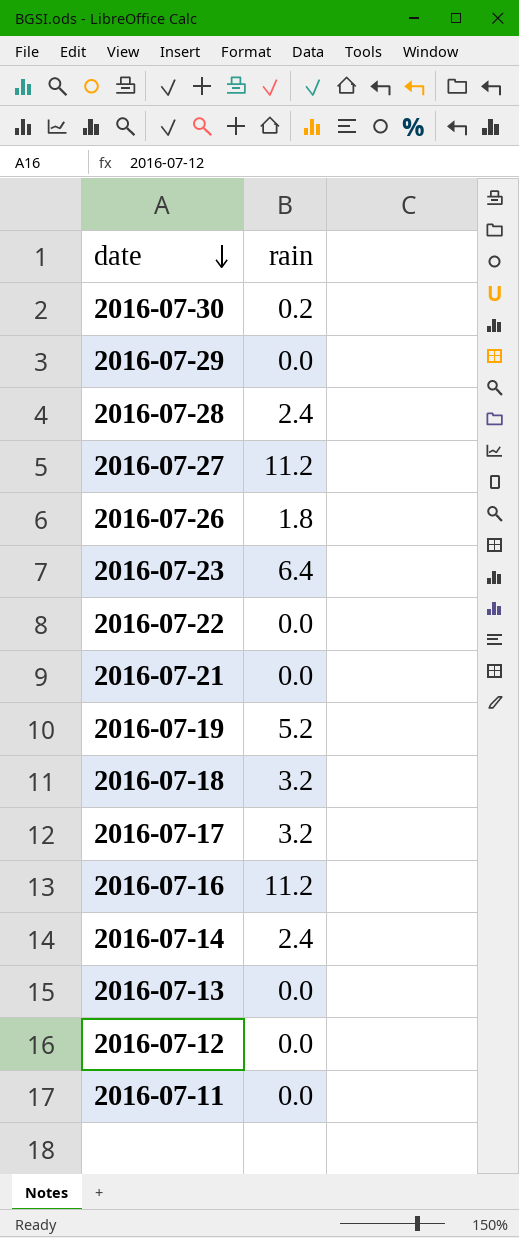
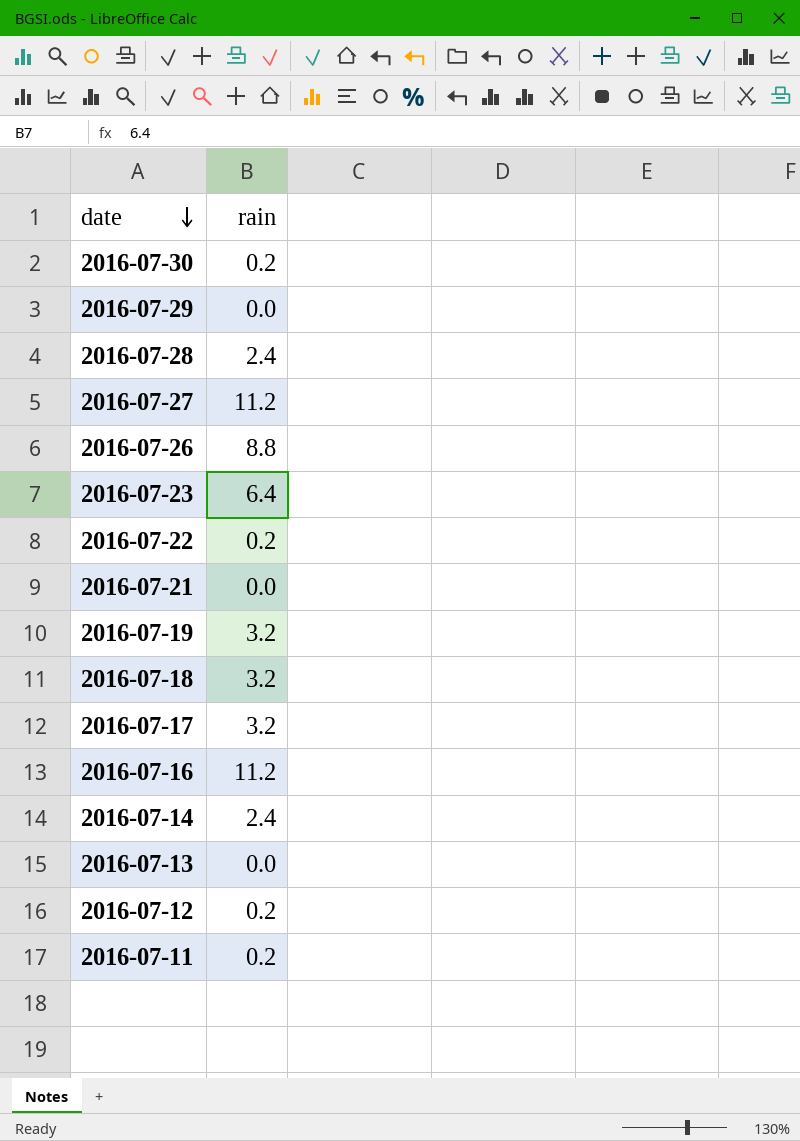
2016-07-26 | rain: 1.8 -> 8.8
2016-07-22 | rain: 0.0 -> 0.2
2016-07-19 | rain: 5.2 -> 3.2
2016-07-12 | rain: 0.0 -> 0.2
2016-07-11 | rain: 0.0 -> 0.2

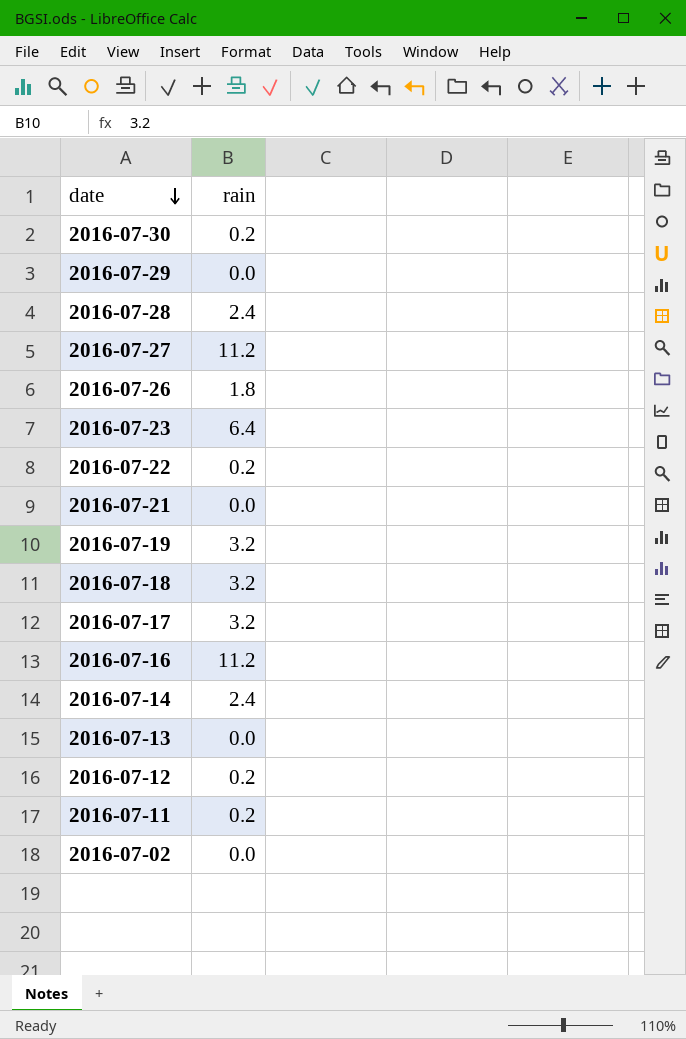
2016-07-26 | rain: 8.8 -> 1.8
row 2016-07-02: none -> 0.0

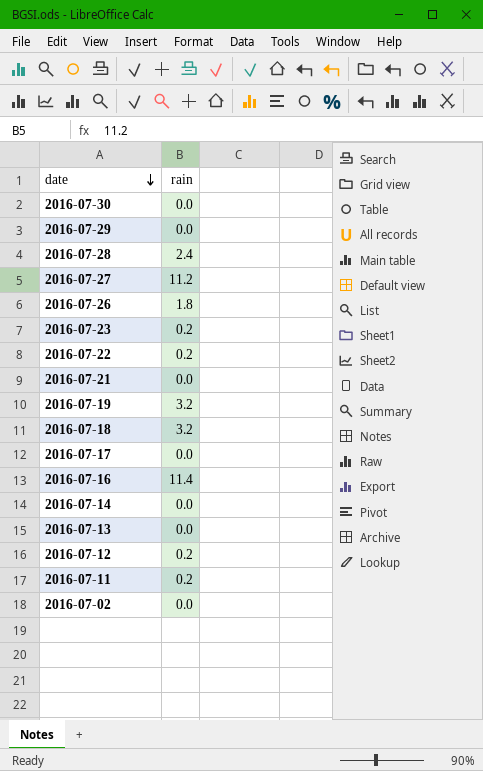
2016-07-30 | rain: 0.2 -> 0.0
2016-07-23 | rain: 6.4 -> 0.2
2016-07-17 | rain: 3.2 -> 0.0
2016-07-16 | rain: 11.2 -> 11.4
2016-07-14 | rain: 2.4 -> 0.0

